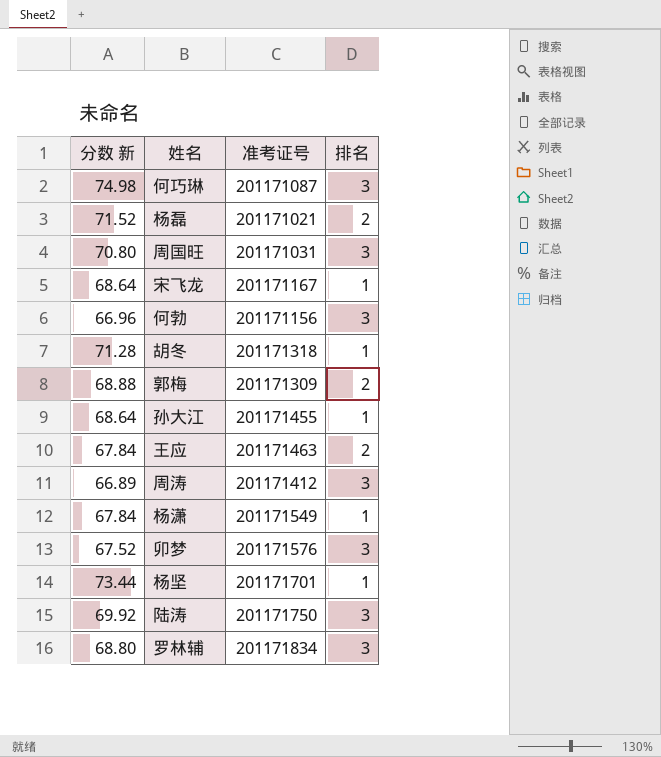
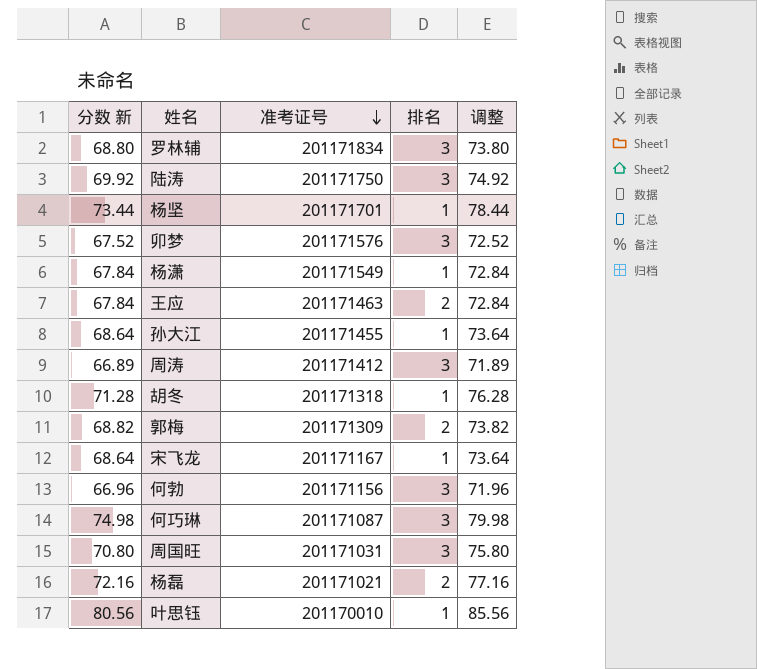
row order: none -> 准考证号 descending
column 调整 | formula: none -> [分数 新] + 5
郭梅 | 分数 新: 68.88 -> 68.82
杨磊 | 分数 新: 71.52 -> 72.16
row 叶思钰: none -> 80.56 | 201170010 | 1 | 85.56

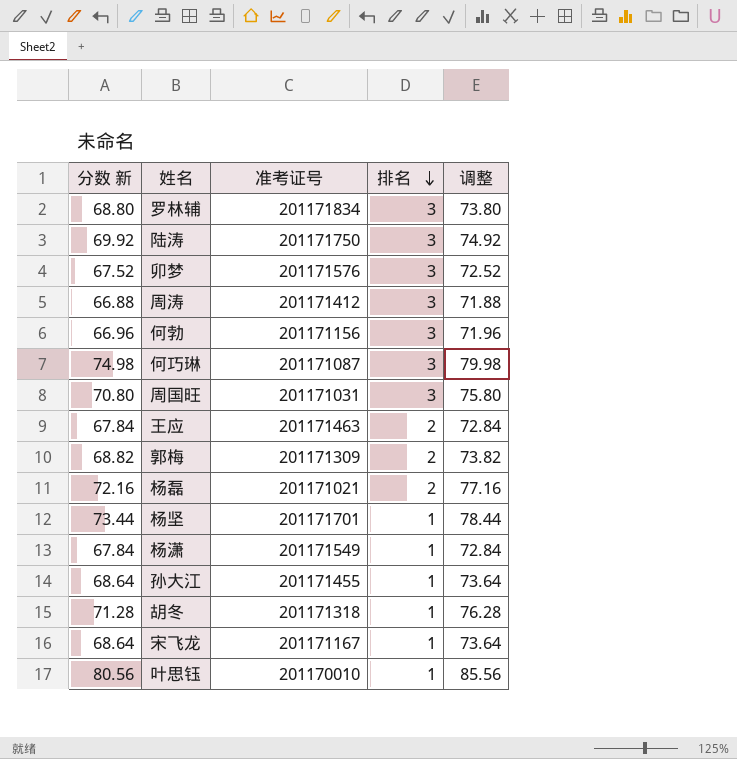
row order: 准考证号 descending -> 排名 descending
周涛 | 分数 新: 66.89 -> 66.88
周涛 | 调整: 71.89 -> 71.88

